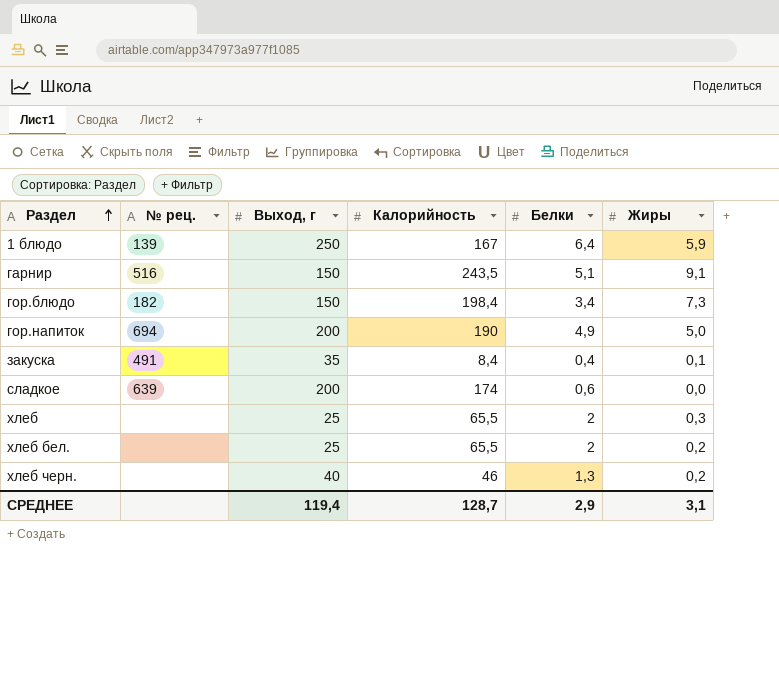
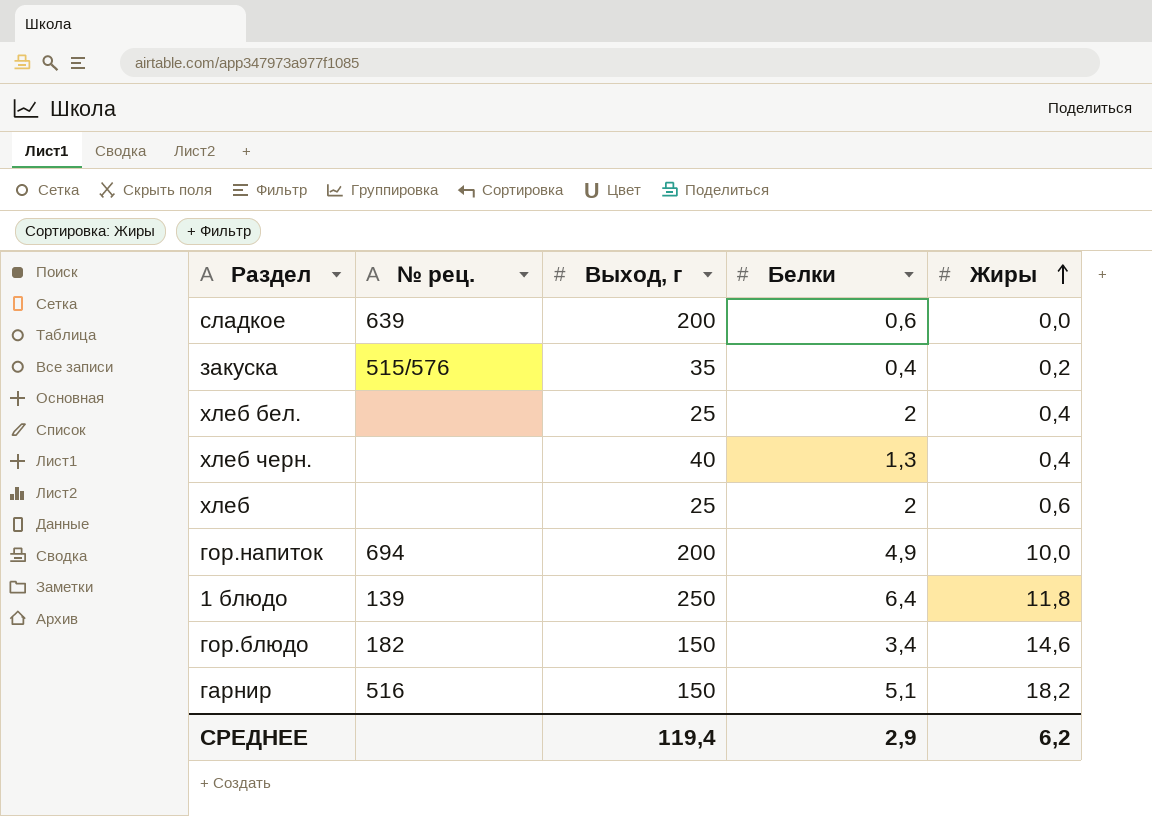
row order: Раздел ascending -> Жиры ascending
column Калорийность | position: 4 -> none
закуска | № рец.: 491 -> 515/576
закуска | Жиры: 0,1 -> 0,2
хлеб бел. | Жиры: 0,2 -> 0,4
хлеб черн. | Жиры: 0,2 -> 0,4
хлеб | Жиры: 0,3 -> 0,6
гор.напиток | Жиры: 5,0 -> 10,0
1 блюдо | Жиры: 5,9 -> 11,8
гор.блюдо | Жиры: 7,3 -> 14,6
гарнир | Жиры: 9,1 -> 18,2
СРЕДНЕЕ | Жиры: 3,1 -> 6,2

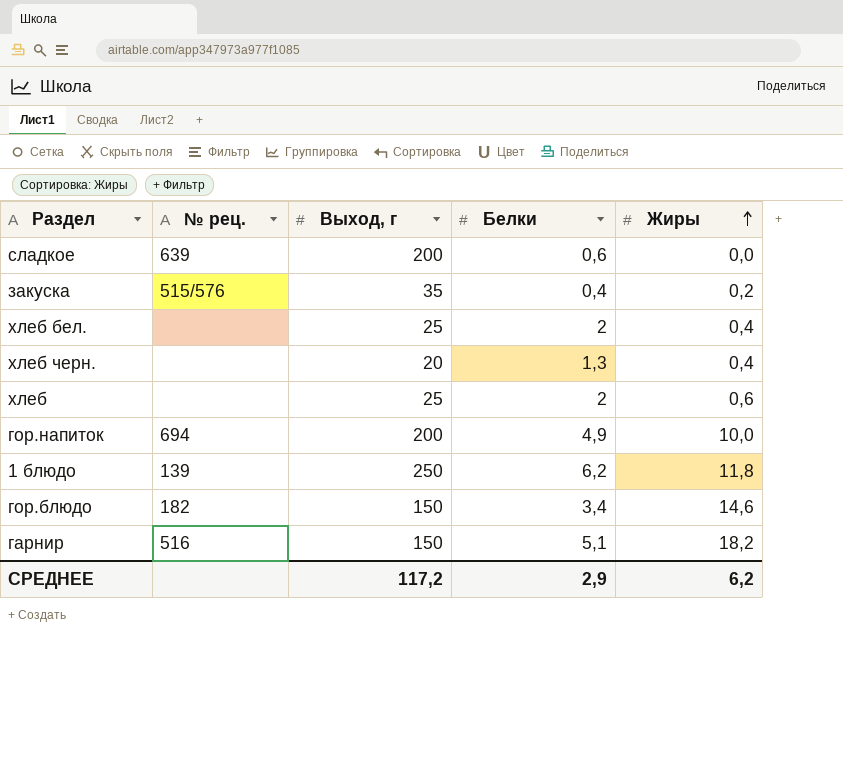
хлеб черн. | Выход, г: 40 -> 20
1 блюдо | Белки: 6,4 -> 6,2
СРЕДНЕЕ | Выход, г: 119,4 -> 117,2

